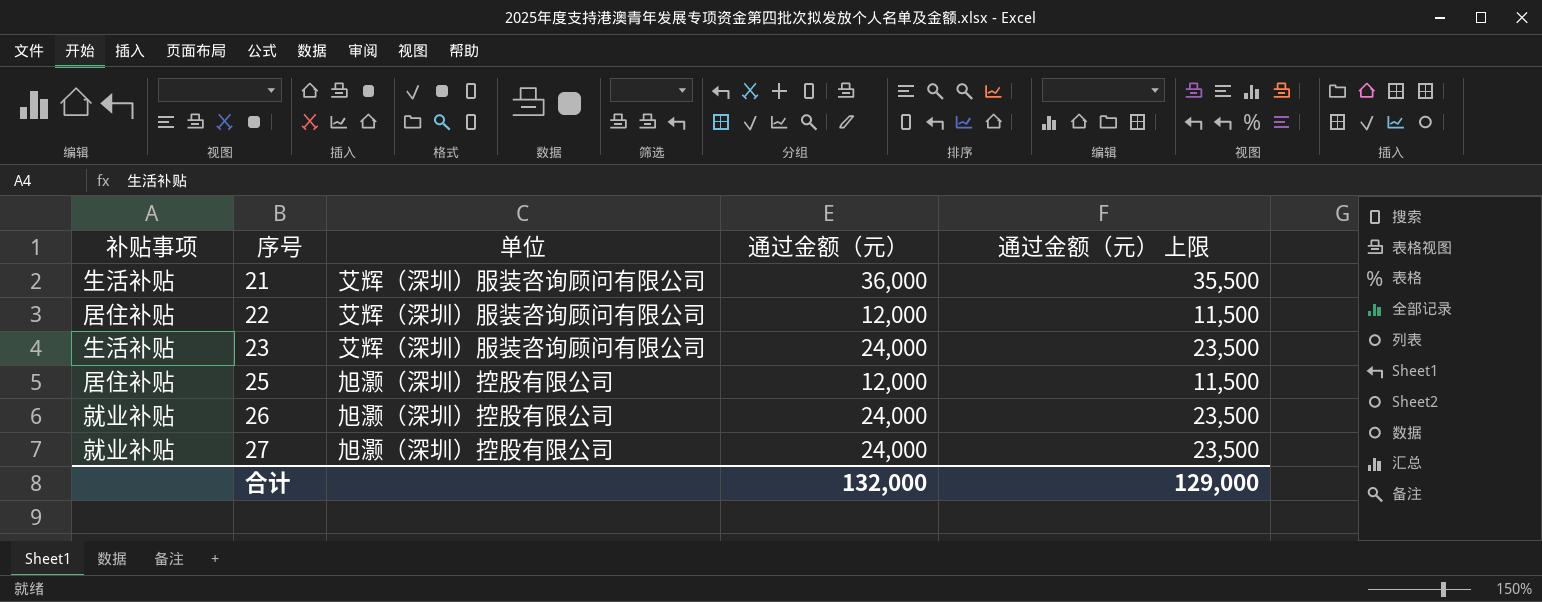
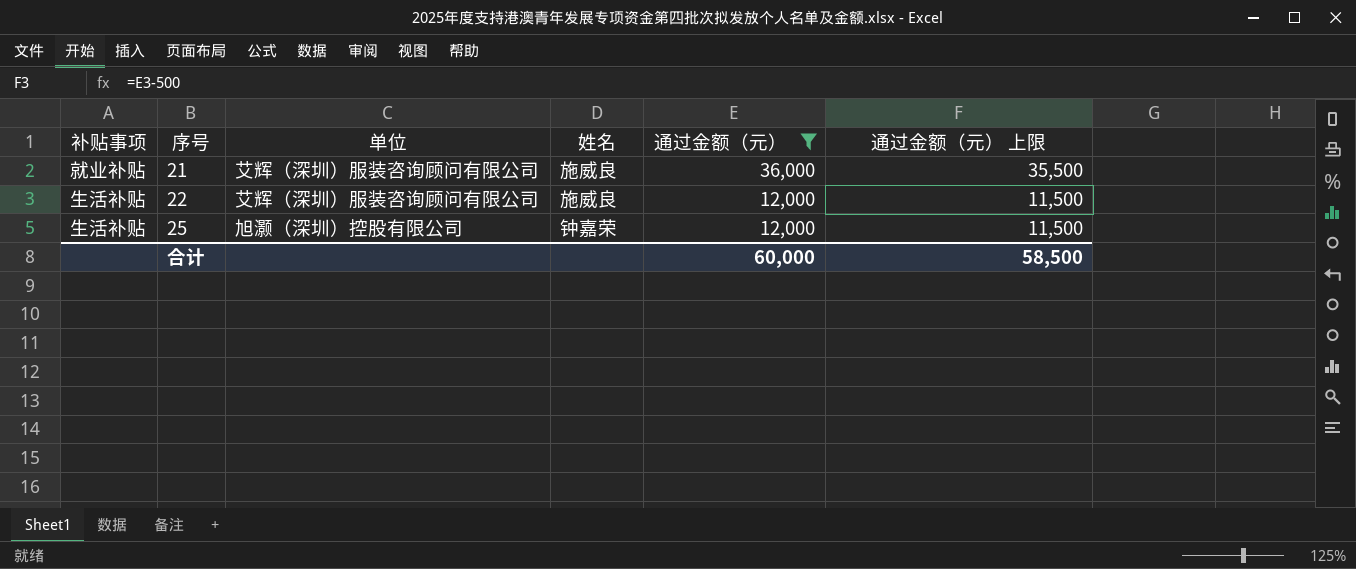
filter: none -> 通过金额（元） != 24,000
column 姓名 | position: none -> 4
21 | 补贴事项: 生活补贴 -> 就业补贴
22 | 补贴事项: 居住补贴 -> 生活补贴
25 | 补贴事项: 居住补贴 -> 生活补贴
合计 | 通过金额（元）: 132,000 -> 60,000
合计 | 通过金额（元） 上限: 129,000 -> 58,500

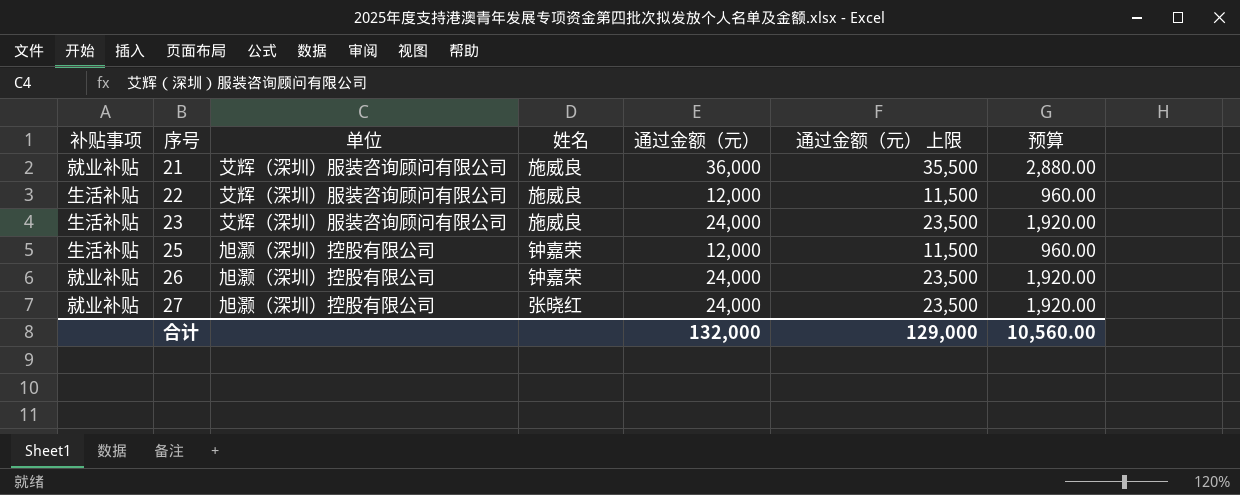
filter: 通过金额（元） != 24,000 -> none
column 预算 | formula: none -> [通过金额（元）] * 0.08
合计 | 通过金额（元）: 60,000 -> 132,000
合计 | 通过金额（元） 上限: 58,500 -> 129,000

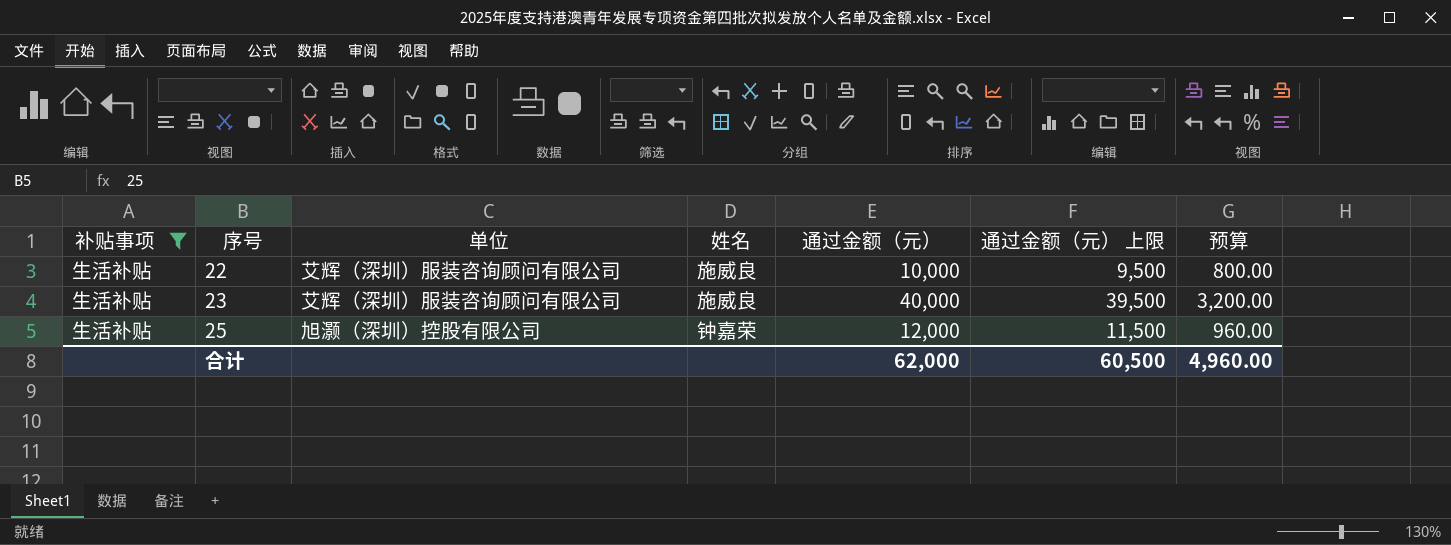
filter: none -> 补贴事项 = 生活补贴
22 | 通过金额（元）: 12,000 -> 10,000
22 | 通过金额（元） 上限: 11,500 -> 9,500
22 | 预算: 960.00 -> 800.00
23 | 通过金额（元）: 24,000 -> 40,000
23 | 通过金额（元） 上限: 23,500 -> 39,500
23 | 预算: 1,920.00 -> 3,200.00
合计 | 通过金额（元）: 132,000 -> 62,000
合计 | 通过金额（元） 上限: 129,000 -> 60,500
合计 | 预算: 10,560.00 -> 4,960.00

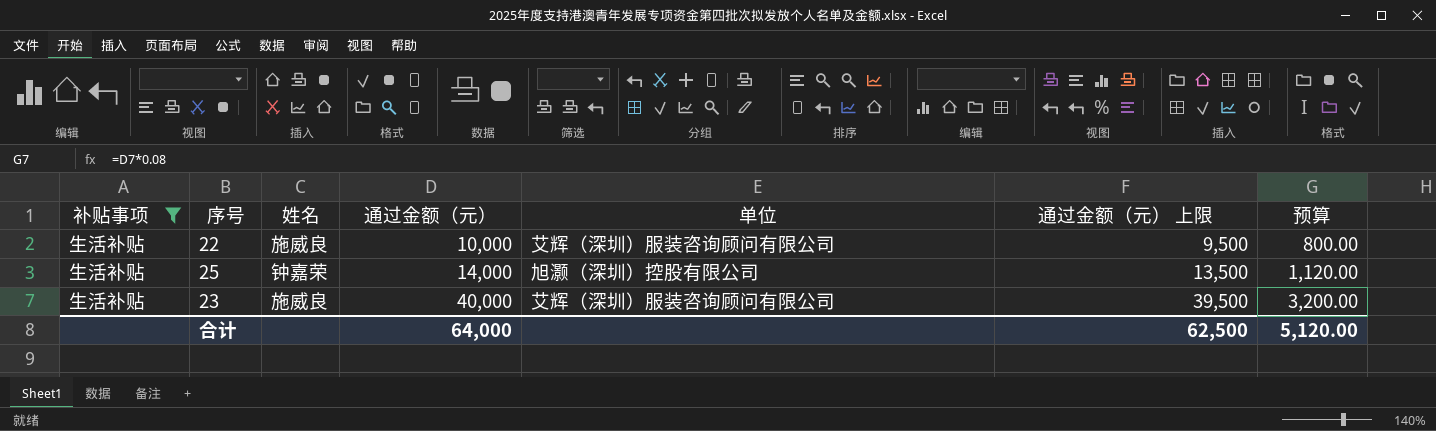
row order: 序号 ascending -> 通过金额（元） ascending
column 单位 | position: 3 -> 5
25 | 通过金额（元）: 12,000 -> 14,000
25 | 通过金额（元） 上限: 11,500 -> 13,500
25 | 预算: 960.00 -> 1,120.00
合计 | 通过金额（元）: 62,000 -> 64,000
合计 | 通过金额（元） 上限: 60,500 -> 62,500
合计 | 预算: 4,960.00 -> 5,120.00

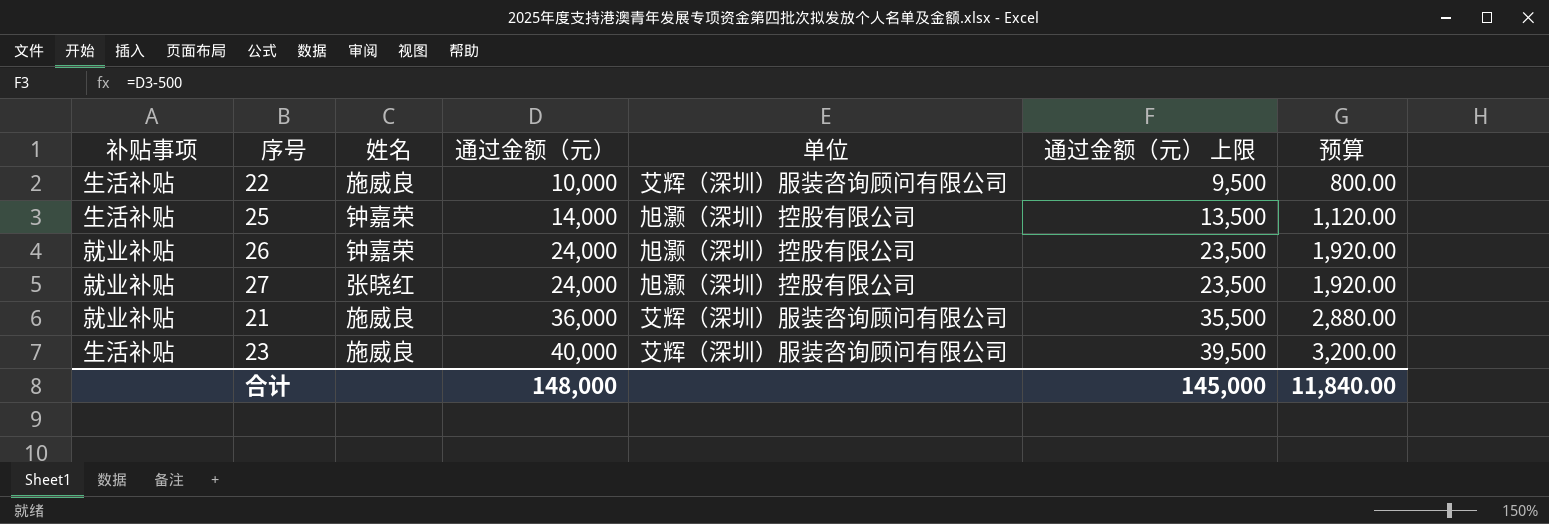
filter: 补贴事项 = 生活补贴 -> none
合计 | 通过金额（元）: 64,000 -> 148,000
合计 | 通过金额（元） 上限: 62,500 -> 145,000
合计 | 预算: 5,120.00 -> 11,840.00

